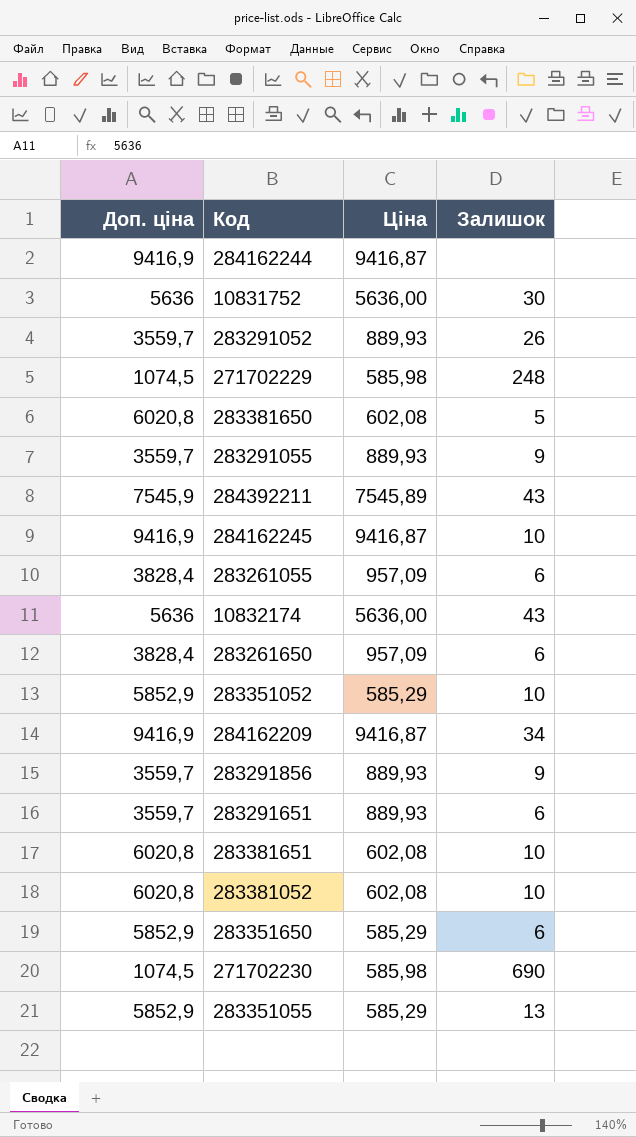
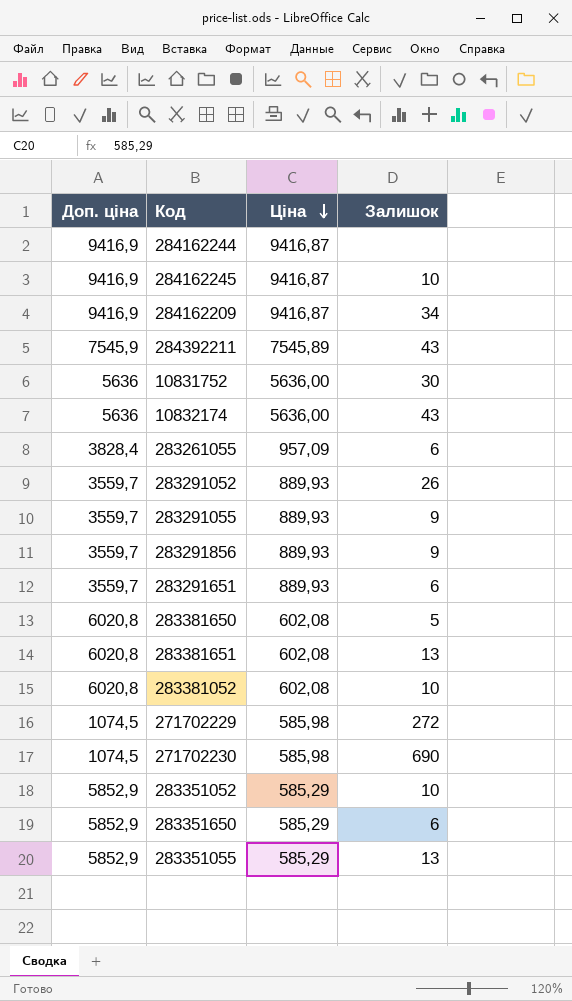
row order: none -> Ціна descending
row 283261650: 3828,4 | 957,09 | 6 -> none
283381651 | Залишок: 10 -> 13
271702229 | Залишок: 248 -> 272

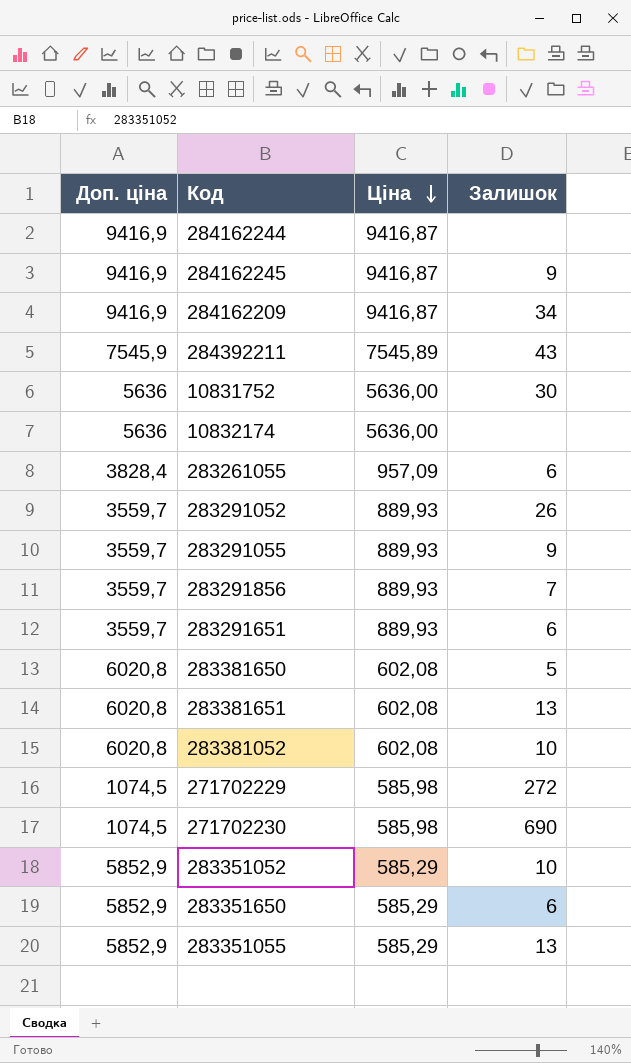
284162245 | Залишок: 10 -> 9
10832174 | Залишок: 43 -> none
283291856 | Залишок: 9 -> 7

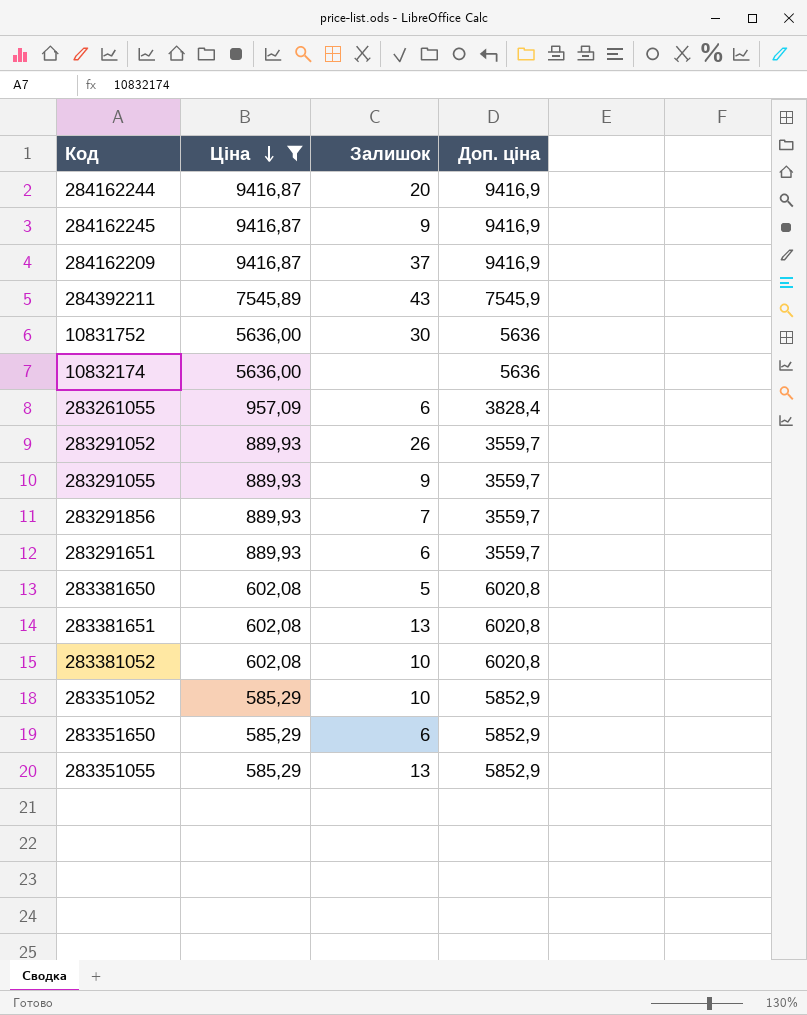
filter: none -> Ціна != 585,98
column Доп. ціна | position: 1 -> 4
284162244 | Залишок: none -> 20
284162209 | Залишок: 34 -> 37

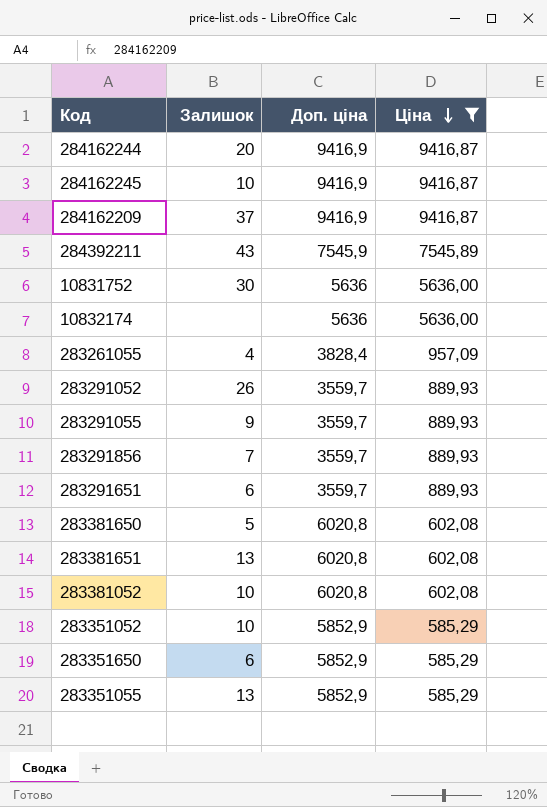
column Ціна | position: 2 -> 4
284162245 | Залишок: 9 -> 10
283261055 | Залишок: 6 -> 4

